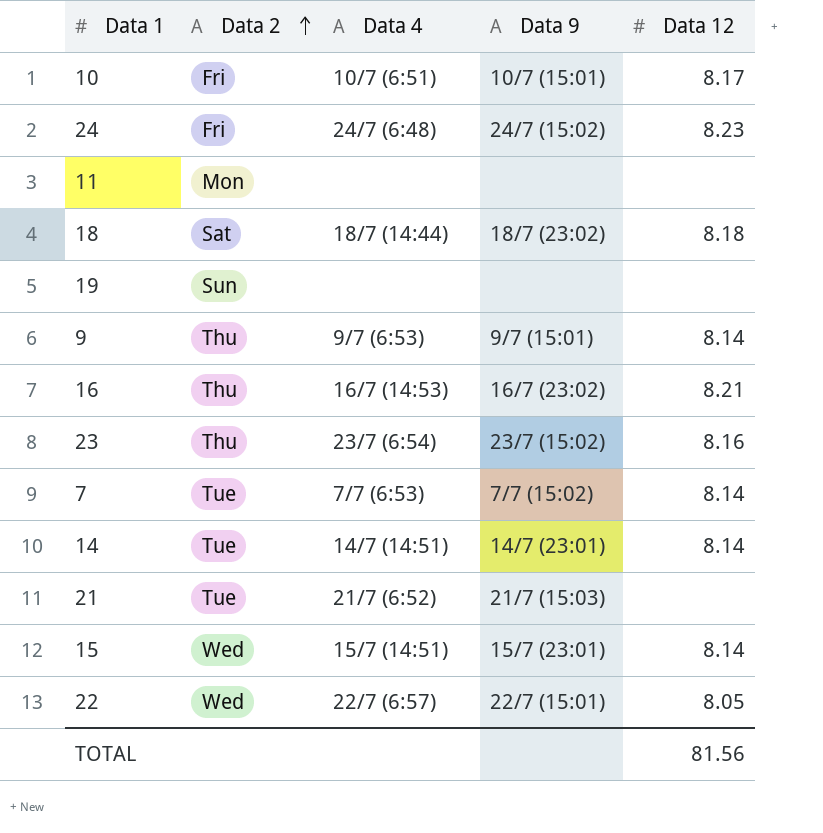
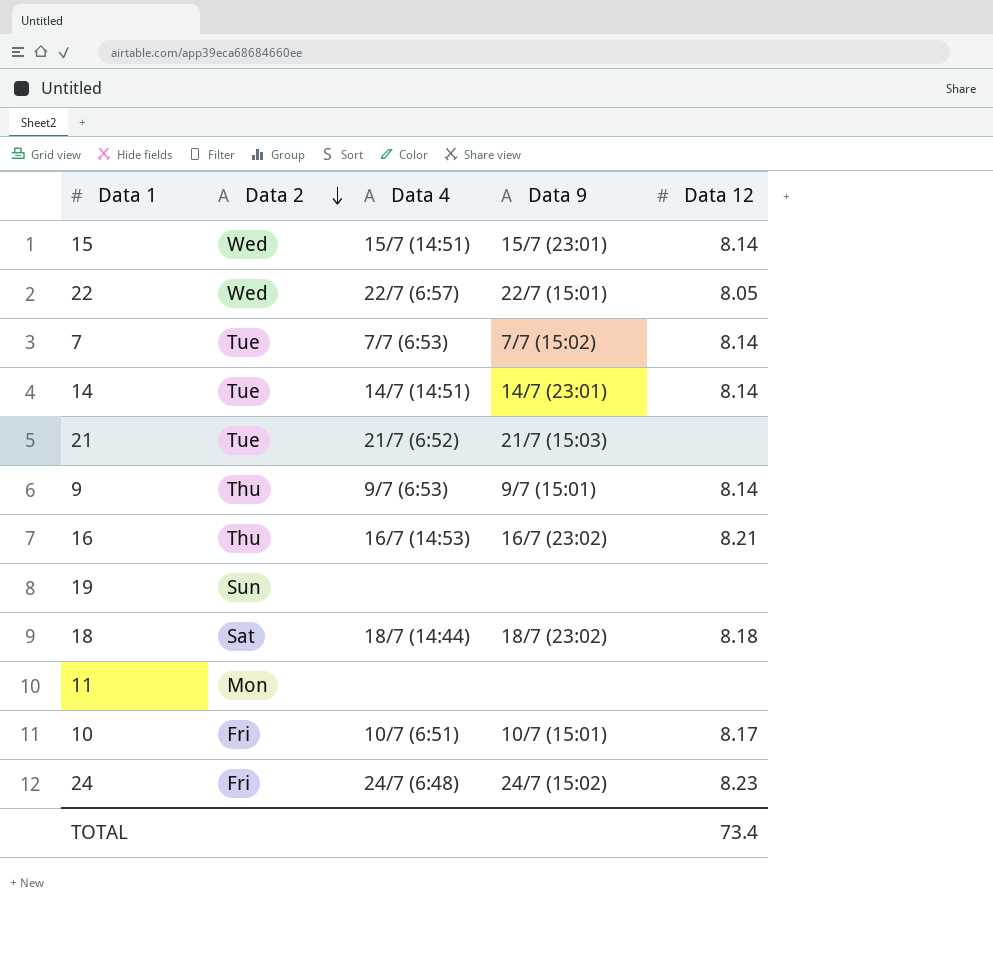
row order: Data 2 ascending -> Data 2 descending
row 23: Thu | 23/7 (6:54) | 23/7 (15:02) | 8.16 -> none
TOTAL | Data 12: 81.56 -> 73.4

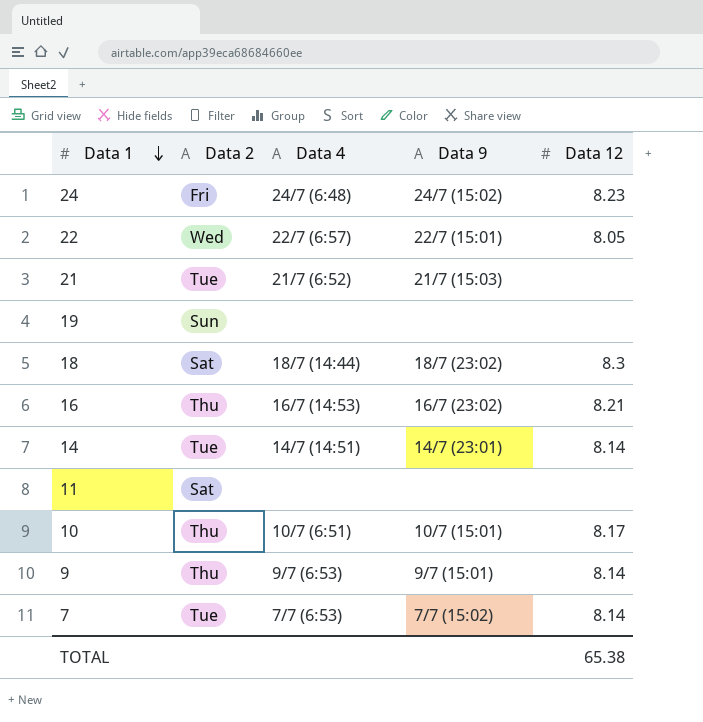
row order: Data 2 descending -> Data 1 descending
row 15: Wed | 15/7 (14:51) | 15/7 (23:01) | 8.14 -> none
18 | Data 12: 8.18 -> 8.3
11 | Data 2: Mon -> Sat
10 | Data 2: Fri -> Thu
TOTAL | Data 12: 73.4 -> 65.38

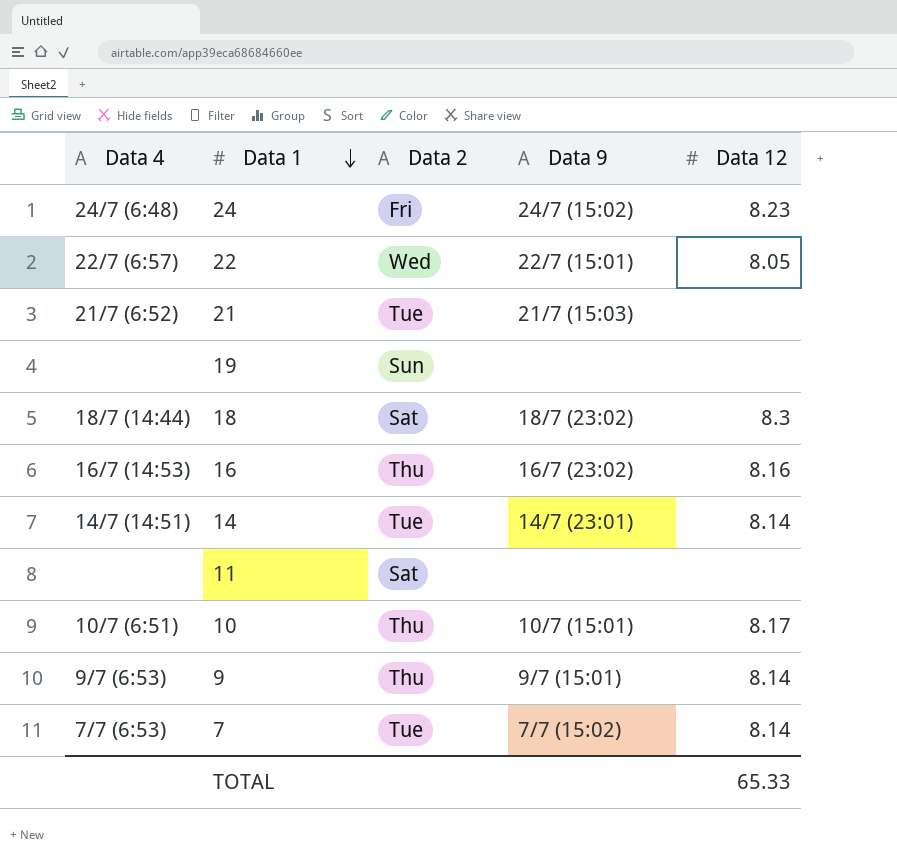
column Data 4 | position: 3 -> 1
16 | Data 12: 8.21 -> 8.16
TOTAL | Data 12: 65.38 -> 65.33

